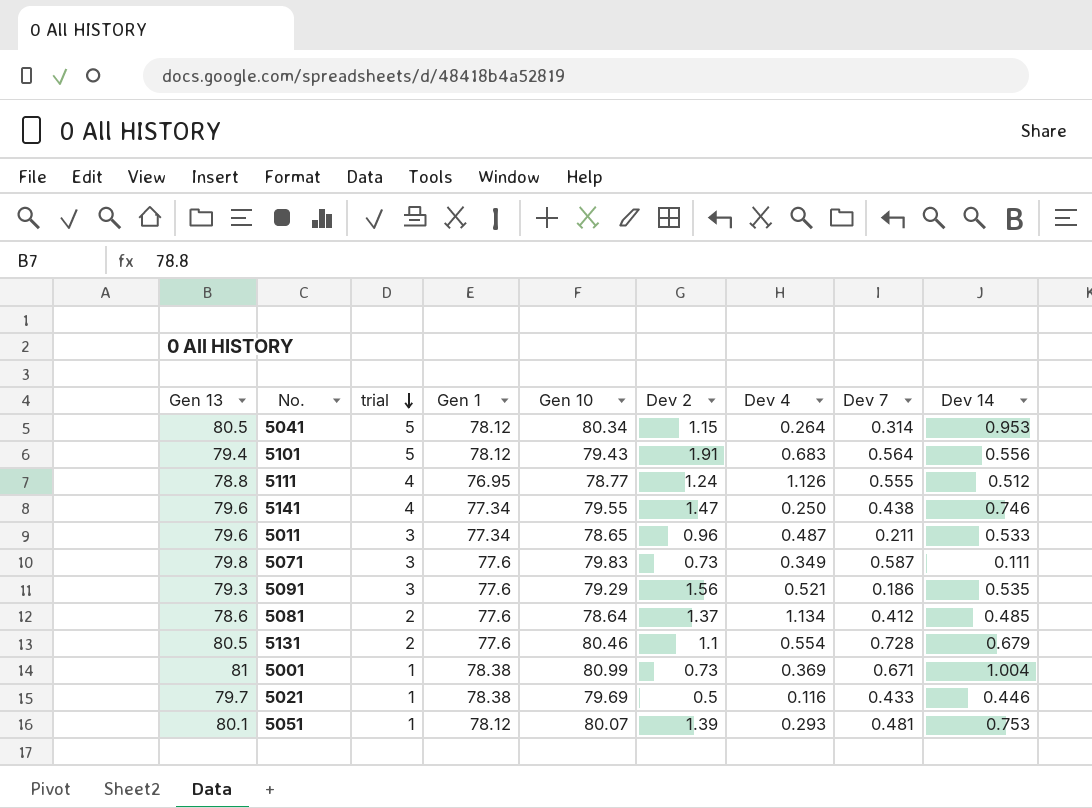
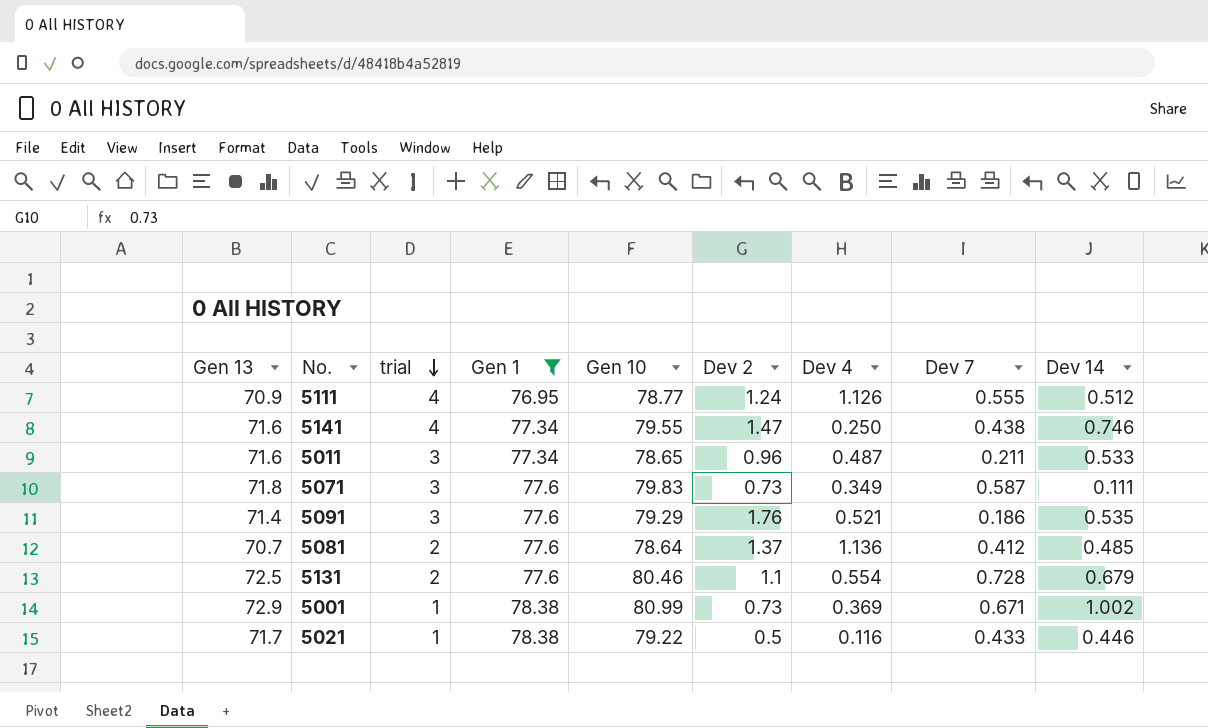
filter: none -> Gen 1 != 78.12
5111 | Gen 13: 78.8 -> 70.9
5141 | Gen 13: 79.6 -> 71.6
5011 | Gen 13: 79.6 -> 71.6
5071 | Gen 13: 79.8 -> 71.8
5091 | Gen 13: 79.3 -> 71.4
5091 | Dev 2: 1.56 -> 1.76
5081 | Gen 13: 78.6 -> 70.7
5081 | Dev 4: 1.134 -> 1.136
5131 | Gen 13: 80.5 -> 72.5
5001 | Gen 13: 81 -> 72.9
5001 | Dev 14: 1.004 -> 1.002
5021 | Gen 13: 79.7 -> 71.7
5021 | Gen 10: 79.69 -> 79.22

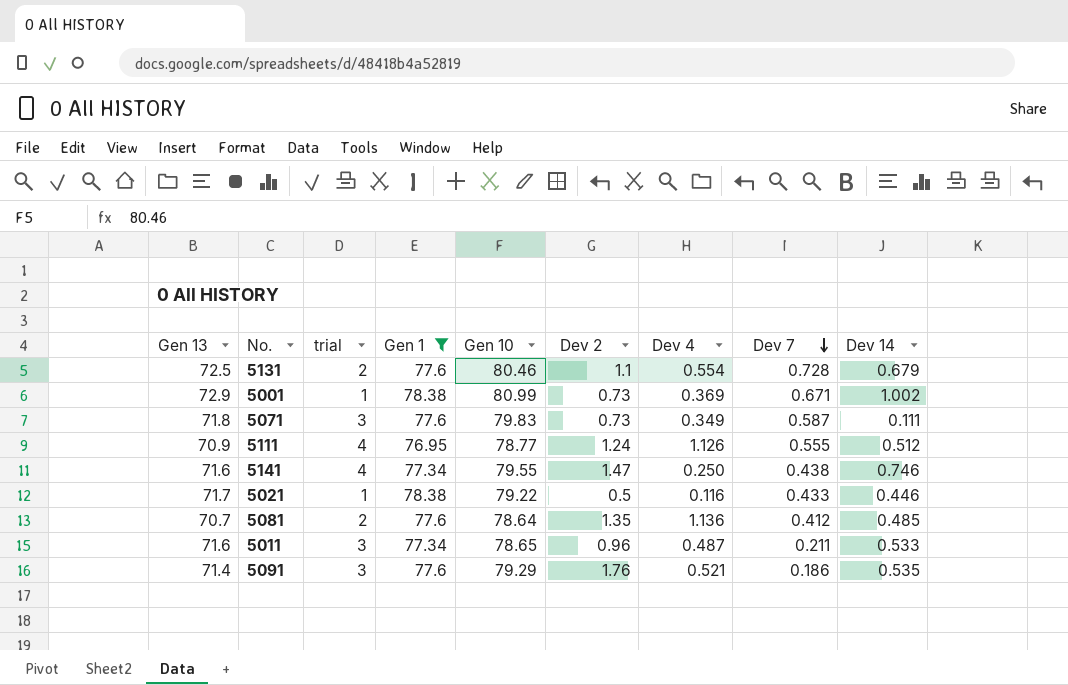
row order: trial descending -> Dev 7 descending
5081 | Dev 2: 1.37 -> 1.35

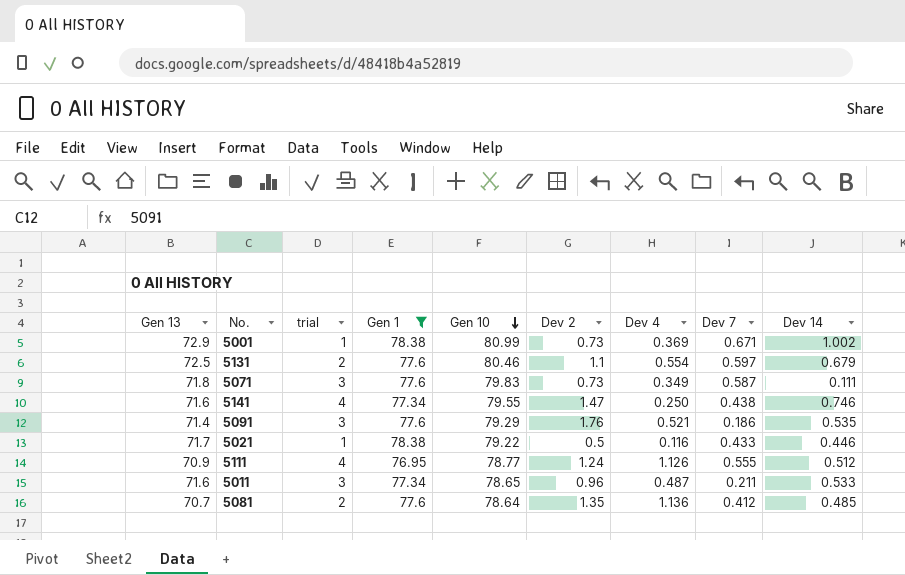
row order: Dev 7 descending -> Gen 10 descending
5131 | Dev 7: 0.728 -> 0.597

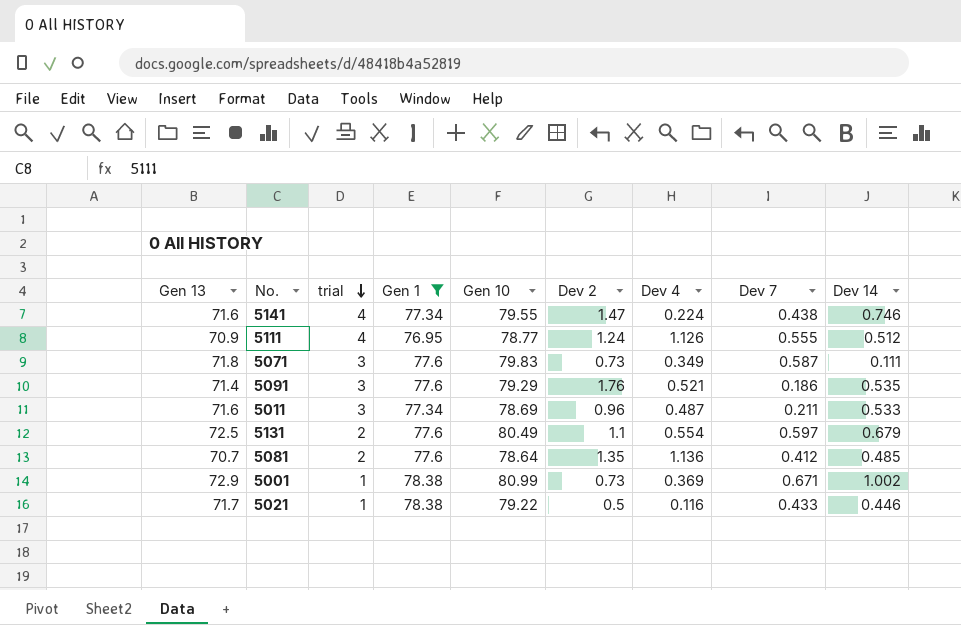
row order: Gen 10 descending -> trial descending
5141 | Dev 4: 0.250 -> 0.224
5011 | Gen 10: 78.65 -> 78.69
5131 | Gen 10: 80.46 -> 80.49

